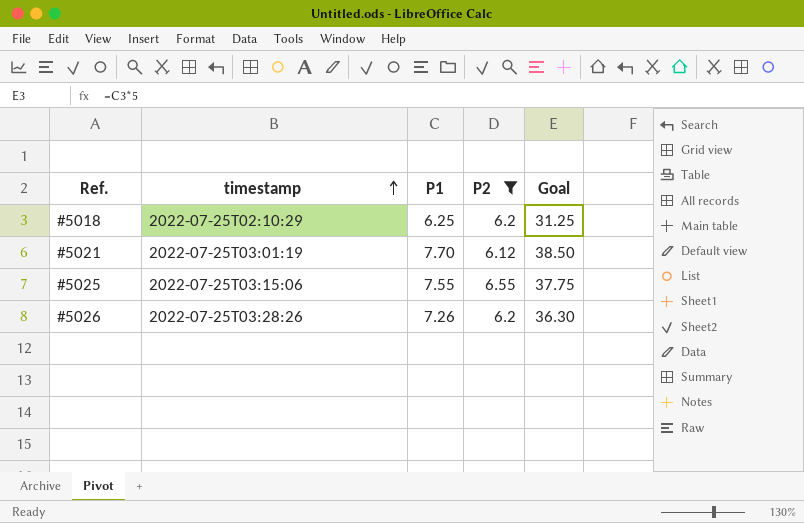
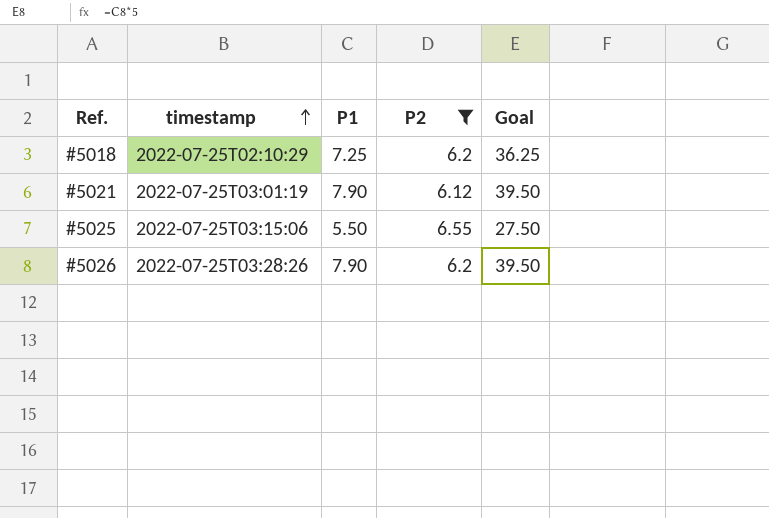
#5018 | P1: 6.25 -> 7.25
#5018 | Goal: 31.25 -> 36.25
#5021 | P1: 7.70 -> 7.90
#5021 | Goal: 38.50 -> 39.50
#5025 | P1: 7.55 -> 5.50
#5025 | Goal: 37.75 -> 27.50
#5026 | P1: 7.26 -> 7.90
#5026 | Goal: 36.30 -> 39.50

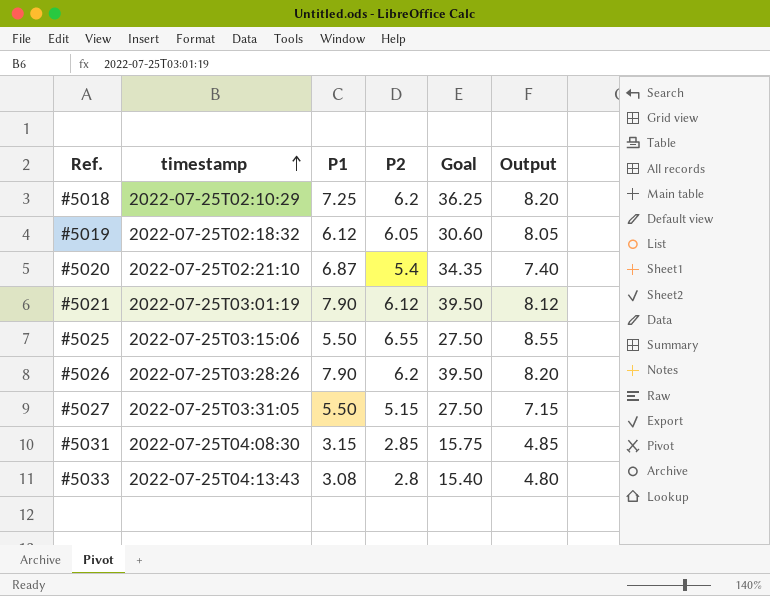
filter: P2 >= 6.12 -> none
column Output | formula: none -> [P2] + 2

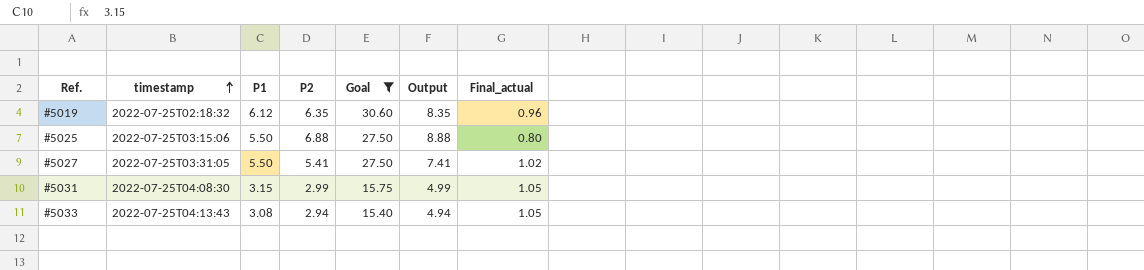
filter: none -> Goal <= 30.60
column Final_actual | formula: none -> [P1] / [P2]
#5019 | P2: 6.05 -> 6.35
#5019 | Output: 8.05 -> 8.35
#5025 | P2: 6.55 -> 6.88
#5025 | Output: 8.55 -> 8.88
#5027 | P2: 5.15 -> 5.41
#5027 | Output: 7.15 -> 7.41
#5031 | P2: 2.85 -> 2.99
#5031 | Output: 4.85 -> 4.99
#5033 | P2: 2.8 -> 2.94
#5033 | Output: 4.80 -> 4.94

